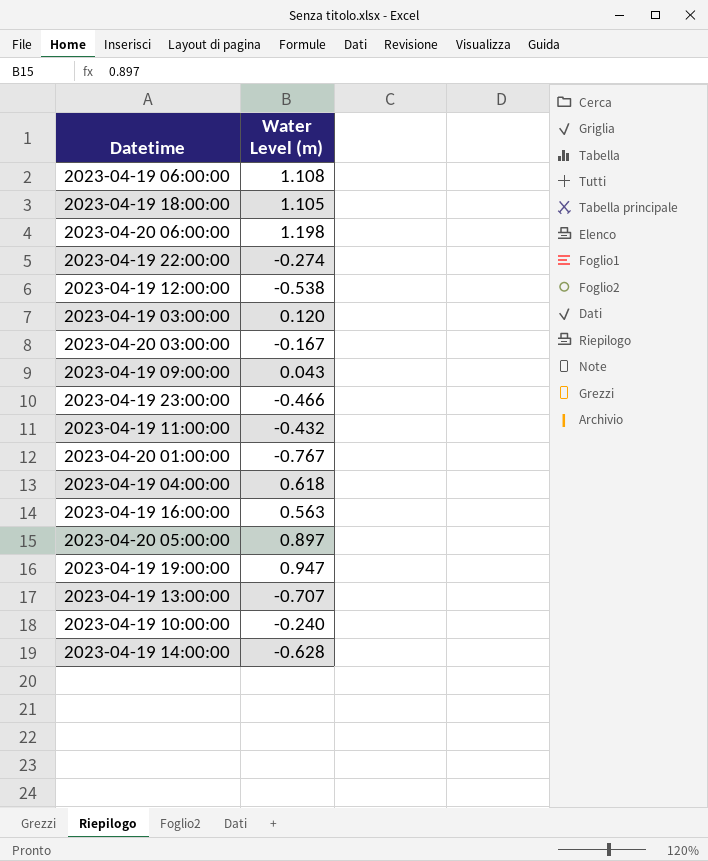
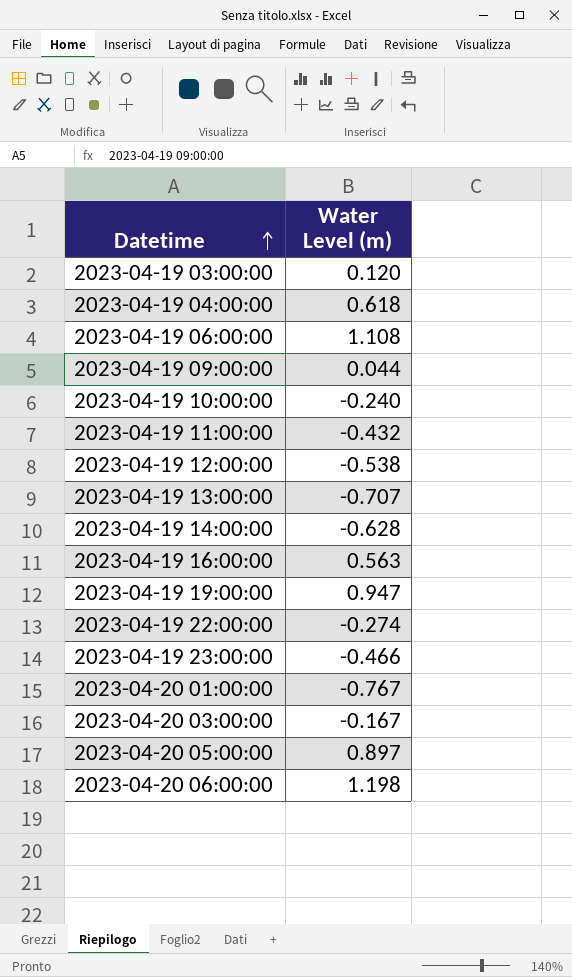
row order: none -> Datetime ascending
row 2023-04-19 18:00:00: 1.105 -> none
2023-04-19 09:00:00 | Water Level (m): 0.043 -> 0.044

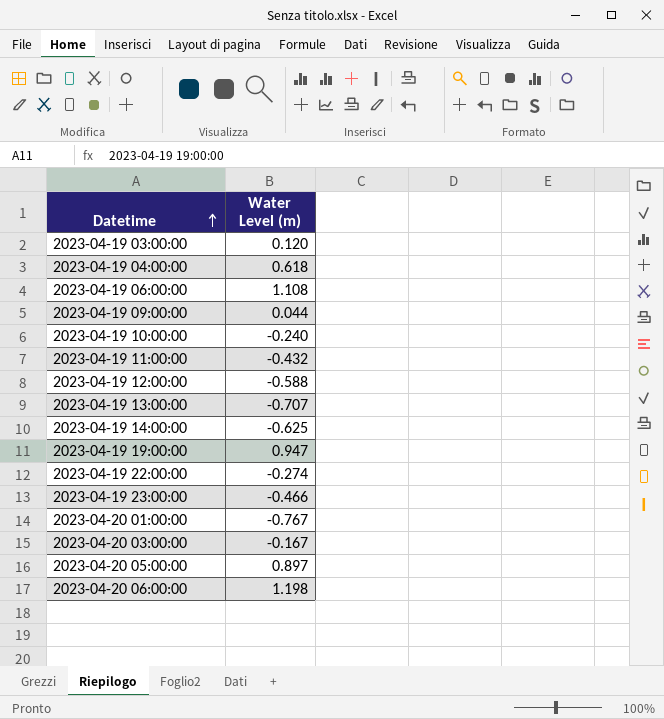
row 2023-04-19 16:00:00: 0.563 -> none
2023-04-19 12:00:00 | Water Level (m): -0.538 -> -0.588
2023-04-19 14:00:00 | Water Level (m): -0.628 -> -0.625

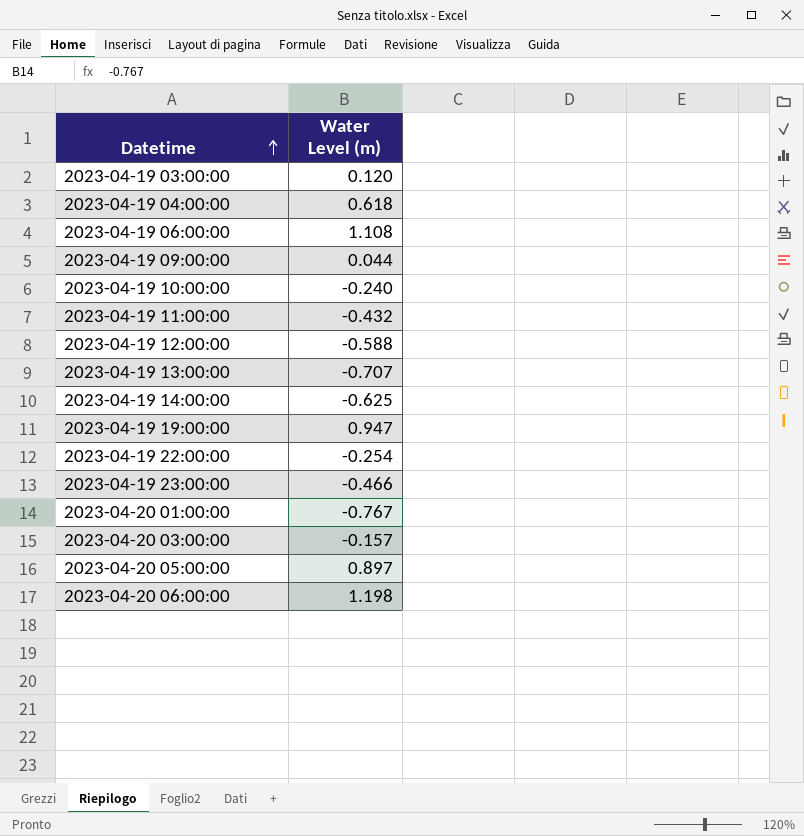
2023-04-19 22:00:00 | Water Level (m): -0.274 -> -0.254
2023-04-20 03:00:00 | Water Level (m): -0.167 -> -0.157

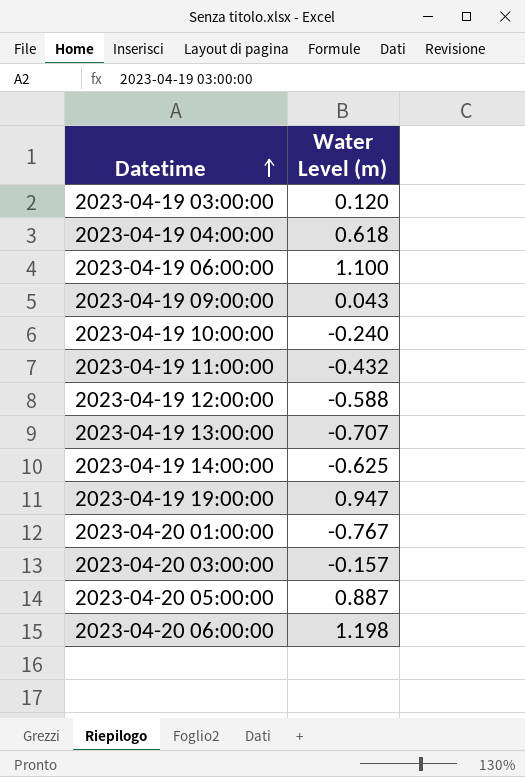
row 2023-04-19 22:00:00: -0.254 -> none
row 2023-04-19 23:00:00: -0.466 -> none
2023-04-19 06:00:00 | Water Level (m): 1.108 -> 1.100
2023-04-19 09:00:00 | Water Level (m): 0.044 -> 0.043
2023-04-20 05:00:00 | Water Level (m): 0.897 -> 0.887

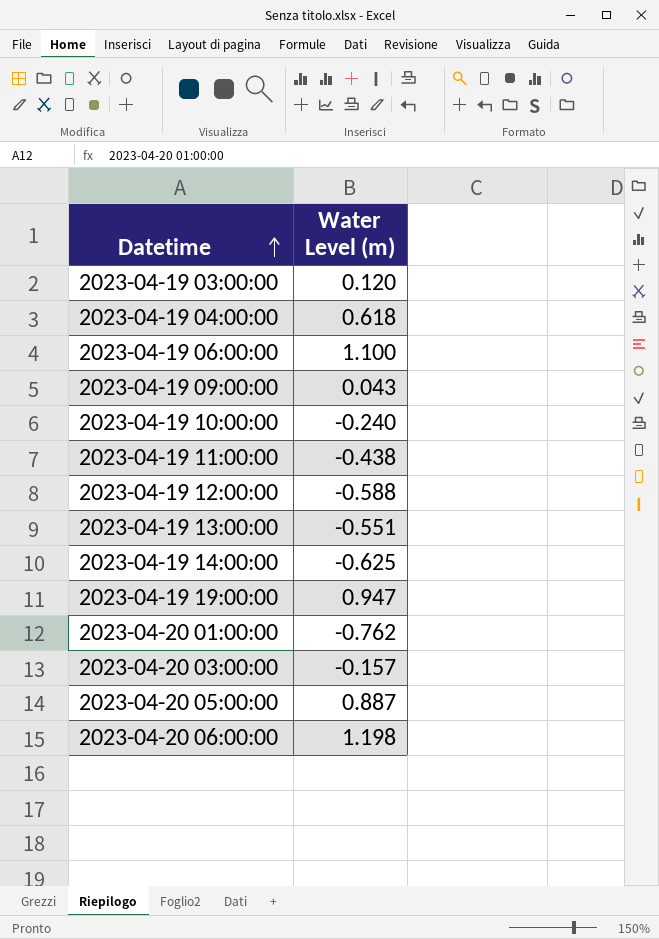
2023-04-19 11:00:00 | Water Level (m): -0.432 -> -0.438
2023-04-19 13:00:00 | Water Level (m): -0.707 -> -0.551
2023-04-20 01:00:00 | Water Level (m): -0.767 -> -0.762

